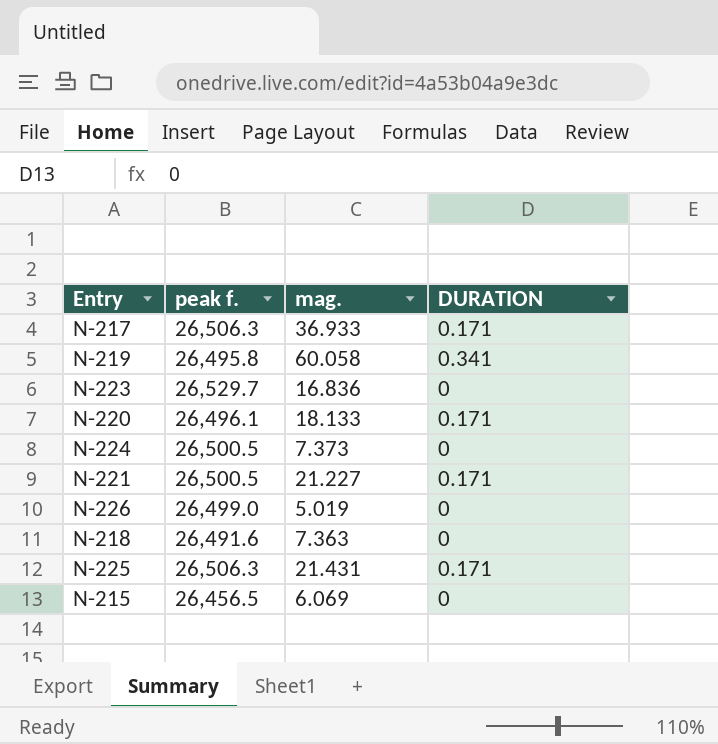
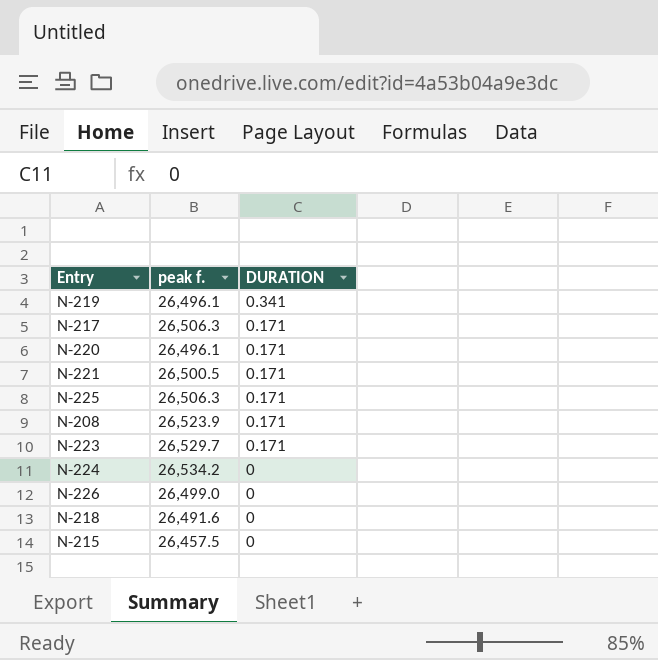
row order: none -> DURATION descending
column mag. | position: 3 -> none
N-219 | peak f.: 26,495.8 -> 26,496.1
row N-208: none -> 26,523.9 | 0.171
N-223 | DURATION: 0 -> 0.171
N-224 | peak f.: 26,500.5 -> 26,534.2
N-215 | peak f.: 26,456.5 -> 26,457.5

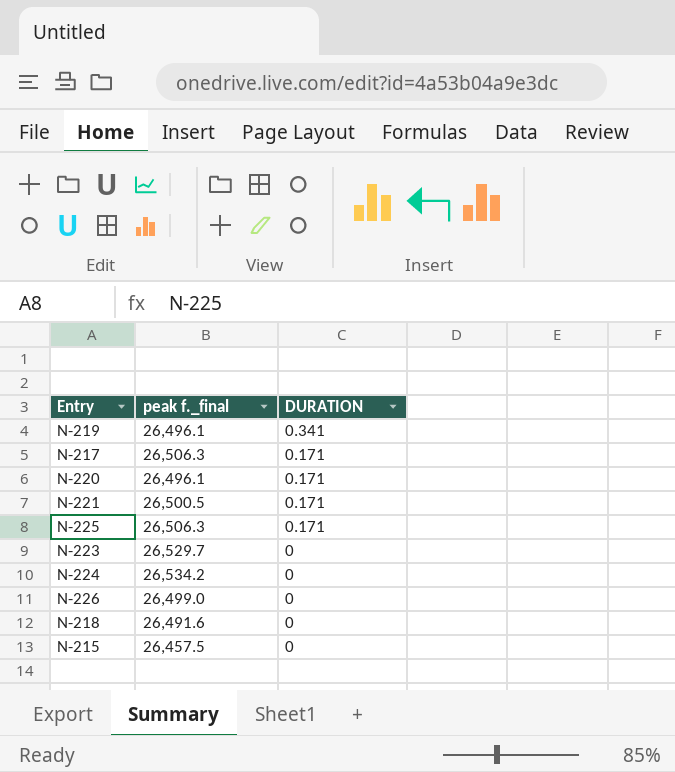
column name: peak f. -> peak f._final
row N-208: 26,523.9 | 0.171 -> none
N-223 | DURATION: 0.171 -> 0

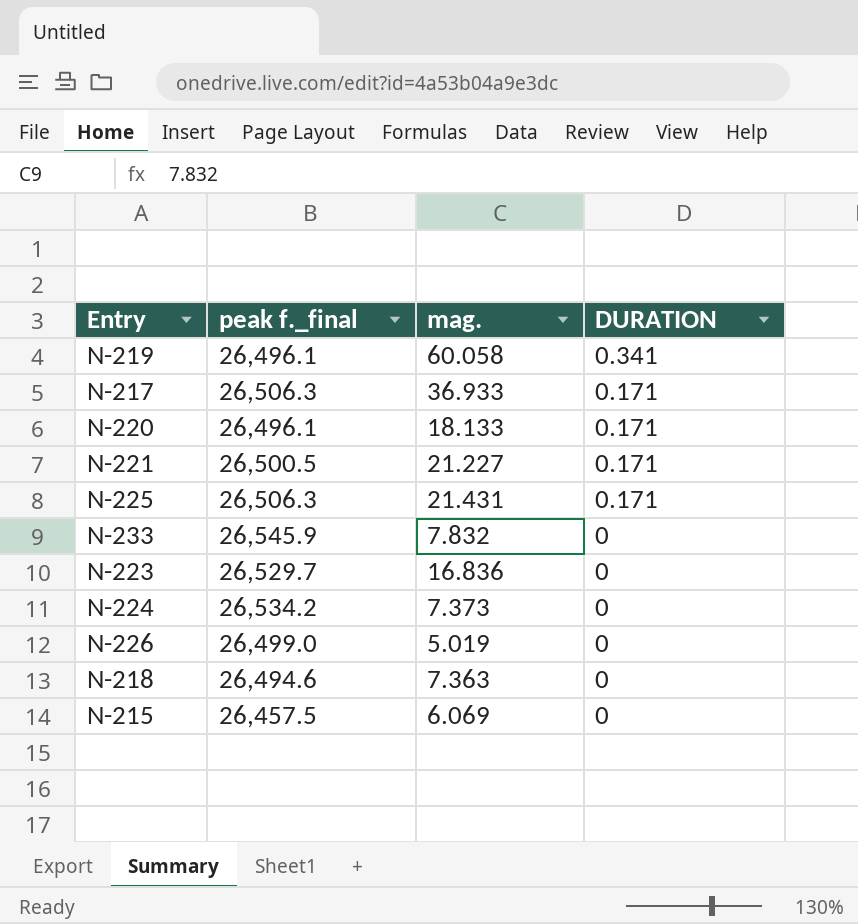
column mag. | position: none -> 3
row N-233: none -> 26,545.9 | 7.832 | 0
N-218 | peak f._final: 26,491.6 -> 26,494.6

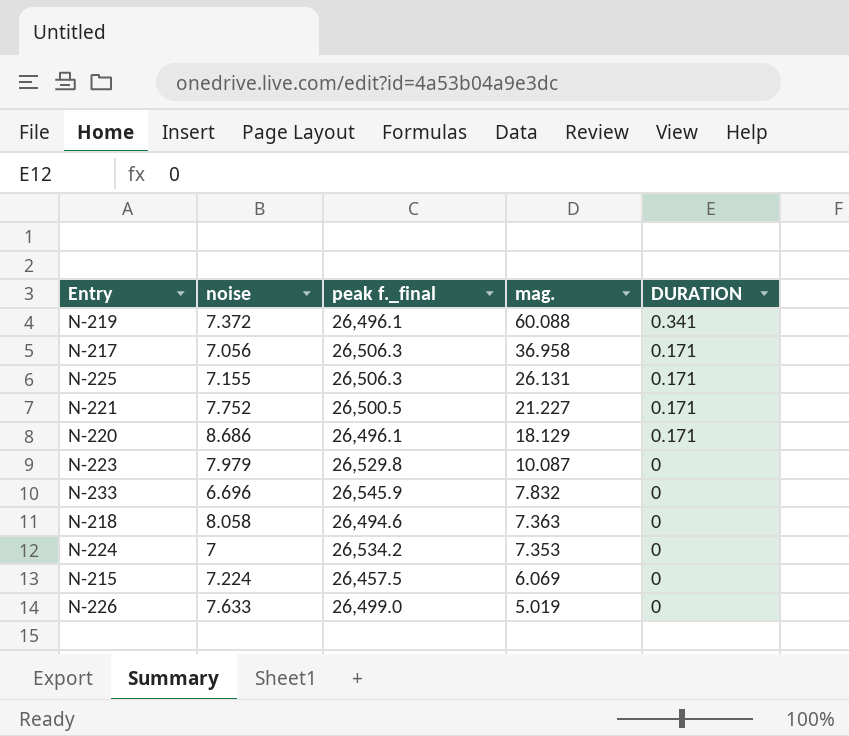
row order: DURATION descending -> mag. descending
column noise | position: none -> 2
N-219 | mag.: 60.058 -> 60.088
N-217 | mag.: 36.933 -> 36.958
N-225 | mag.: 21.431 -> 26.131
N-220 | mag.: 18.133 -> 18.129
N-223 | peak f._final: 26,529.7 -> 26,529.8
N-223 | mag.: 16.836 -> 10.087
N-224 | mag.: 7.373 -> 7.353

